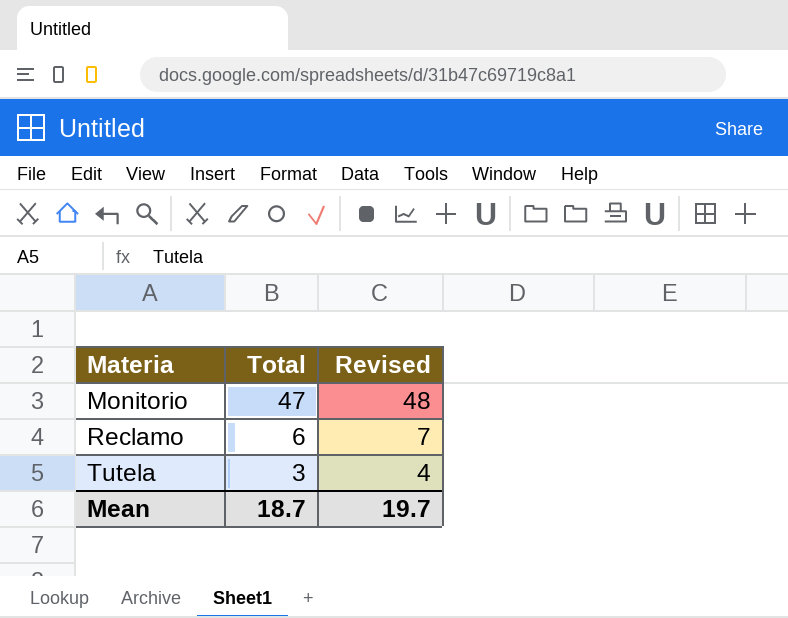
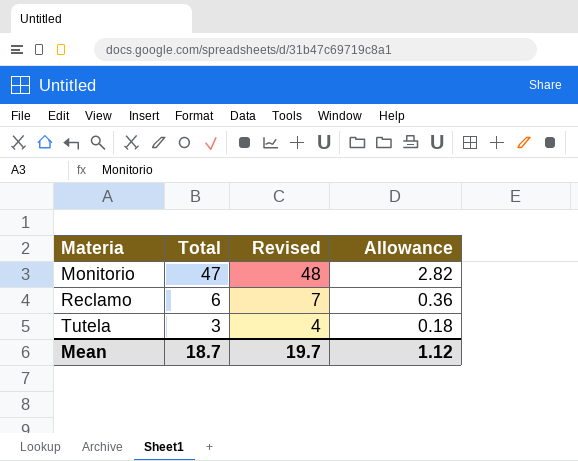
column Allowance | formula: none -> [Total] * 0.06

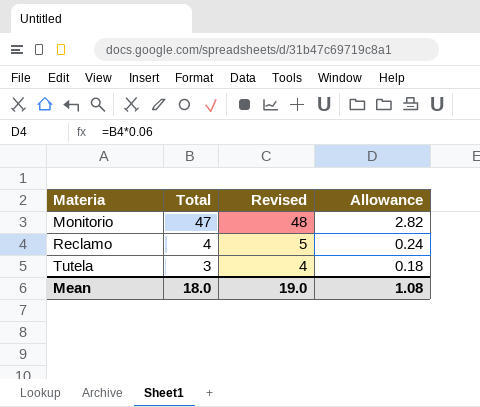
Reclamo | Total: 6 -> 4
Reclamo | Revised: 7 -> 5
Reclamo | Allowance: 0.36 -> 0.24
Mean | Total: 18.7 -> 18.0
Mean | Revised: 19.7 -> 19.0
Mean | Allowance: 1.12 -> 1.08

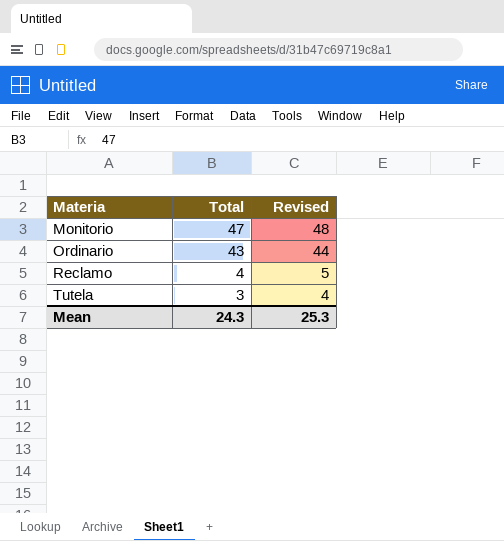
column Allowance | formula: [Total] * 0.06 -> none
row Ordinario: none -> 43 | 44
Mean | Total: 18.0 -> 24.3
Mean | Revised: 19.0 -> 25.3

